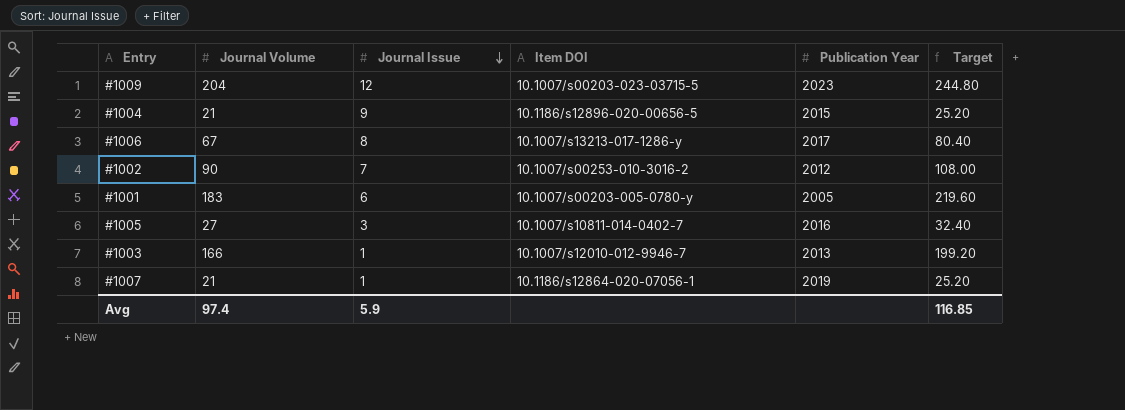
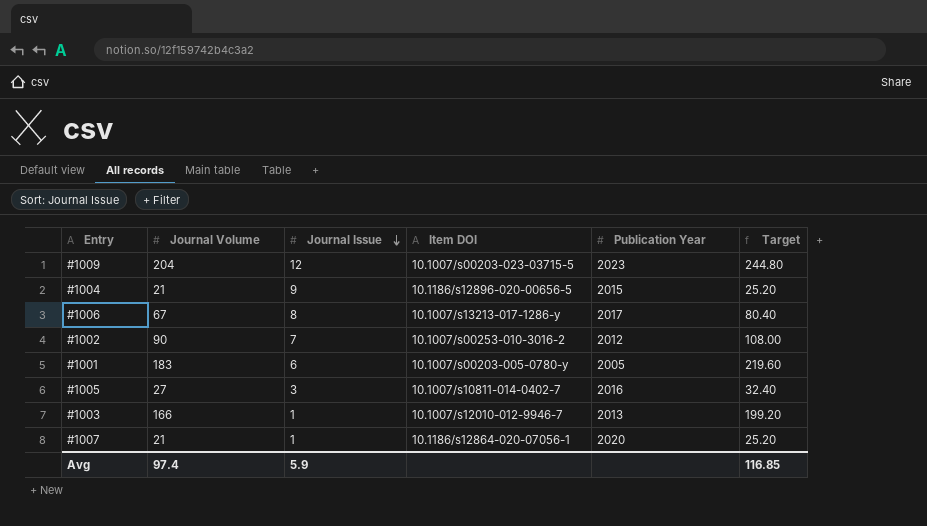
#1007 | Publication Year: 2019 -> 2020

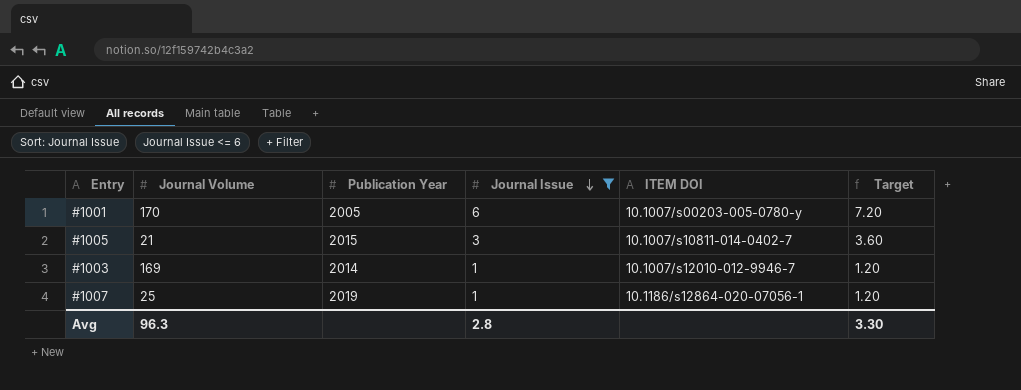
filter: none -> Journal Issue <= 6
column Publication Year | position: 5 -> 3
column name: Item DOI -> ITEM DOI
column Target | formula: [Journal Volume] * 1.2 -> [Journal Issue] * 1.2
#1001 | Journal Volume: 183 -> 170
#1005 | Journal Volume: 27 -> 21
#1005 | Publication Year: 2016 -> 2015
#1003 | Journal Volume: 166 -> 169
#1003 | Publication Year: 2013 -> 2014
#1007 | Journal Volume: 21 -> 25
#1007 | Publication Year: 2020 -> 2019
Avg | Journal Volume: 97.4 -> 96.3
Avg | Journal Issue: 5.9 -> 2.8
Avg | Target: 116.85 -> 3.30

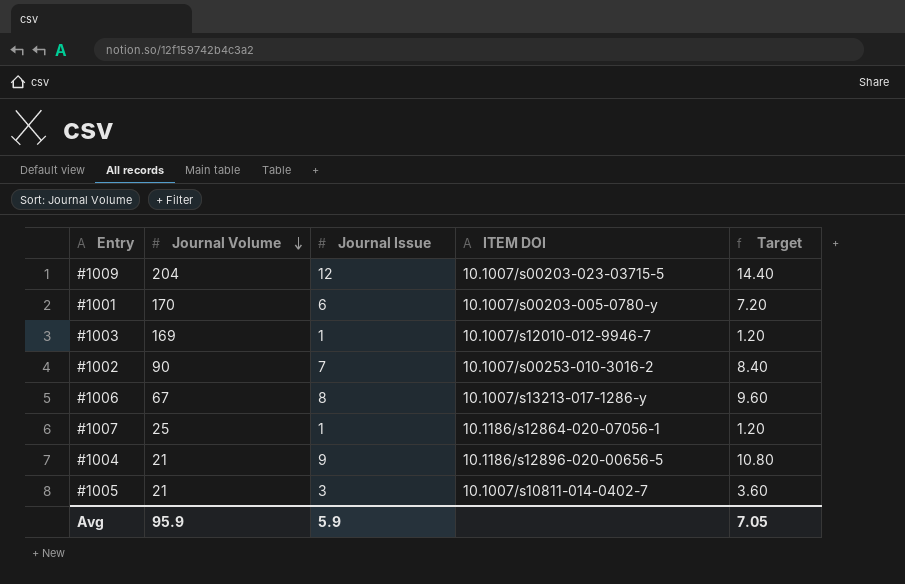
filter: Journal Issue <= 6 -> none
row order: Journal Issue descending -> Journal Volume descending
column Publication Year | position: 3 -> none
Avg | Journal Volume: 96.3 -> 95.9
Avg | Journal Issue: 2.8 -> 5.9
Avg | Target: 3.30 -> 7.05

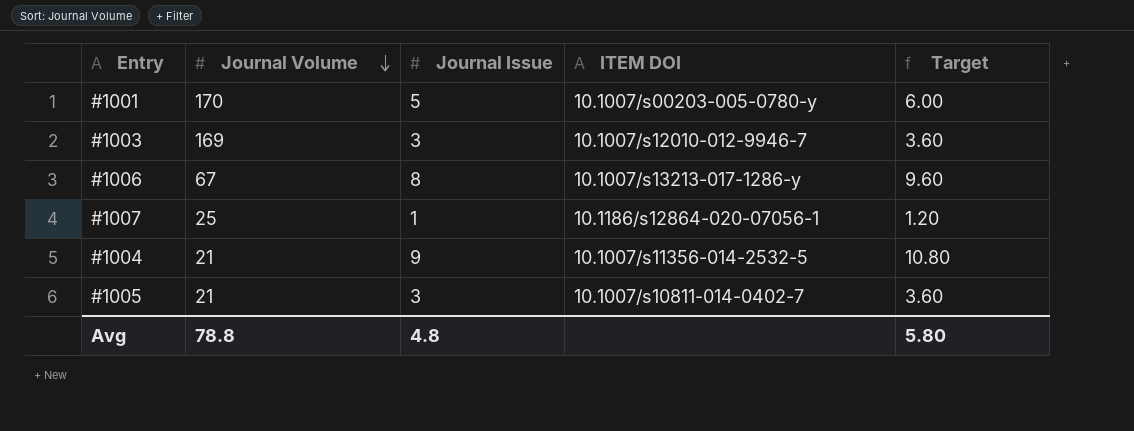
row #1009: 204 | 12 | 10.1007/s00203-023-03715-5 | 14.40 -> none
row #1002: 90 | 7 | 10.1007/s00253-010-3016-2 | 8.40 -> none
#1001 | Journal Issue: 6 -> 5
#1001 | Target: 7.20 -> 6.00
#1003 | Journal Issue: 1 -> 3
#1003 | Target: 1.20 -> 3.60
#1004 | ITEM DOI: 10.1186/s12896-020-00656-5 -> 10.1007/s11356-014-2532-5
Avg | Journal Volume: 95.9 -> 78.8
Avg | Journal Issue: 5.9 -> 4.8
Avg | Target: 7.05 -> 5.80

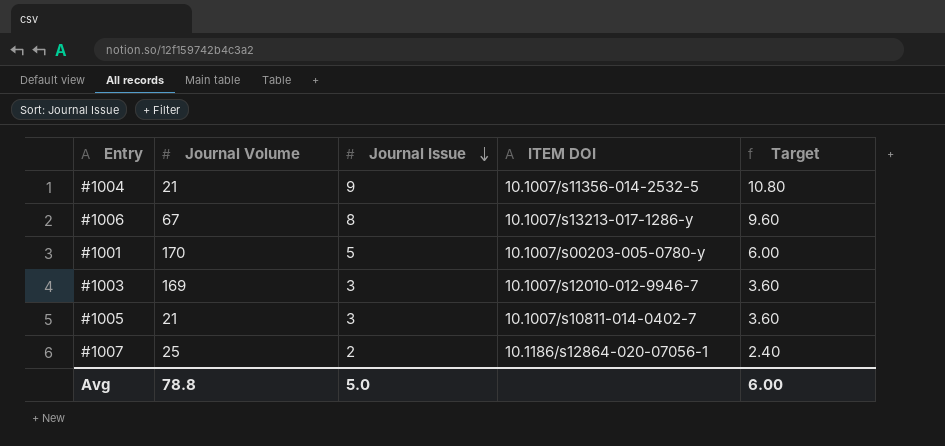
row order: Journal Volume descending -> Journal Issue descending
#1007 | Journal Issue: 1 -> 2
#1007 | Target: 1.20 -> 2.40
Avg | Journal Issue: 4.8 -> 5.0
Avg | Target: 5.80 -> 6.00

